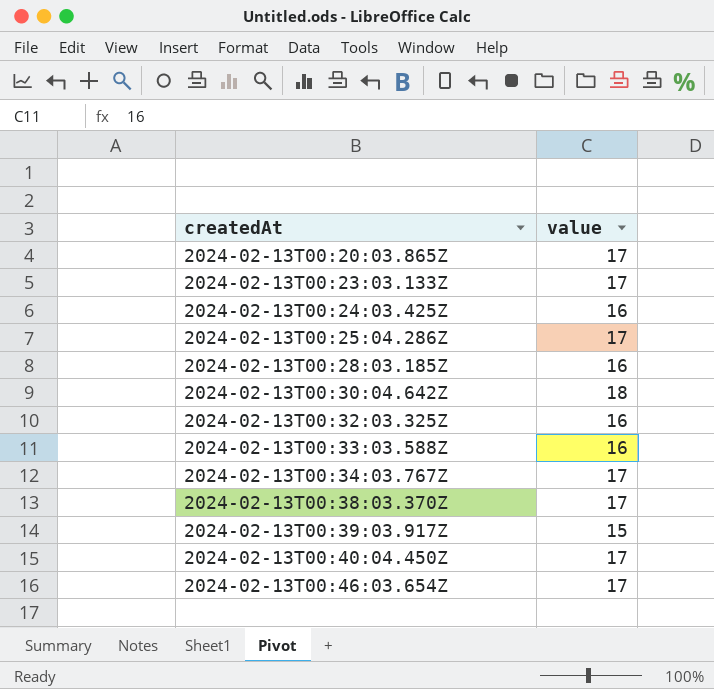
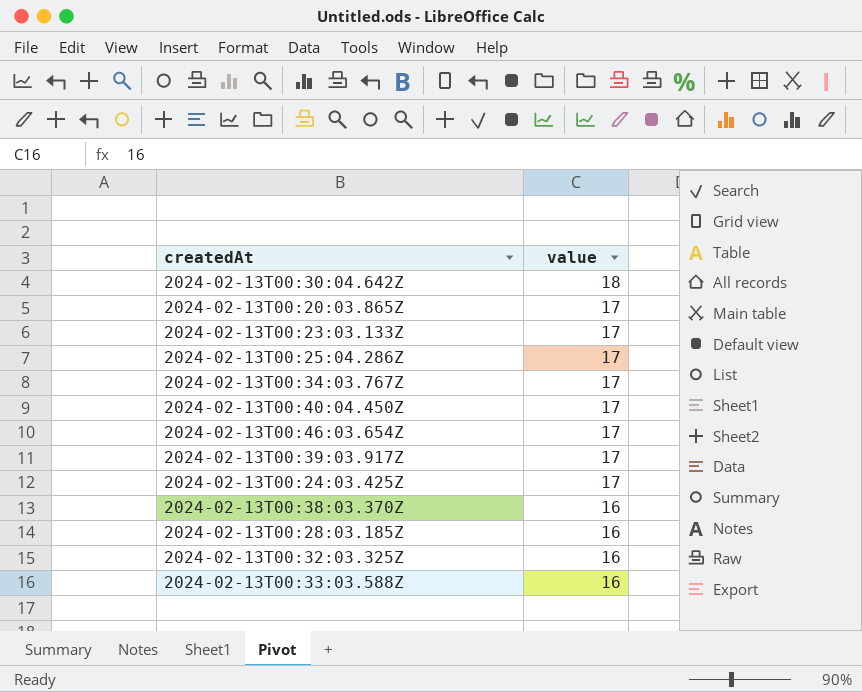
row order: createdAt ascending -> value descending
2024-02-13T00:39:03.917Z | value: 15 -> 17
2024-02-13T00:24:03.425Z | value: 16 -> 17
2024-02-13T00:38:03.370Z | value: 17 -> 16

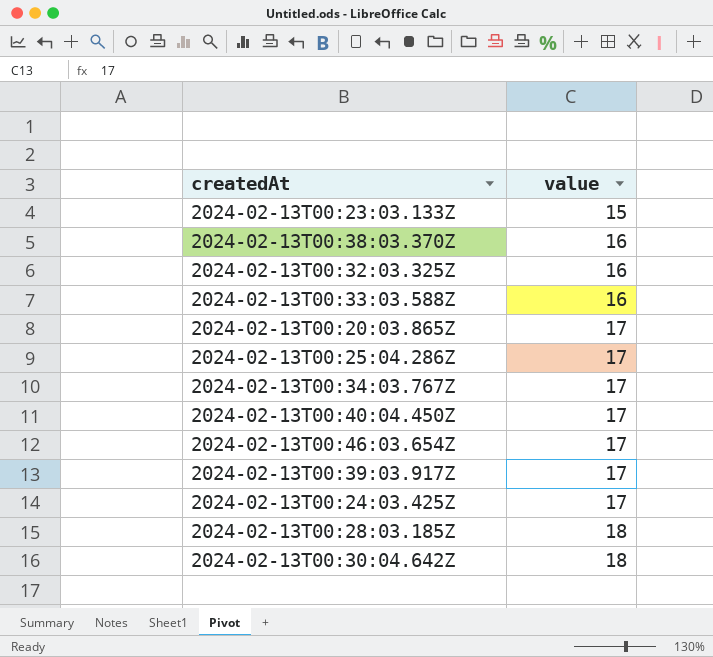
row order: value descending -> value ascending
2024-02-13T00:23:03.133Z | value: 17 -> 15
2024-02-13T00:28:03.185Z | value: 16 -> 18

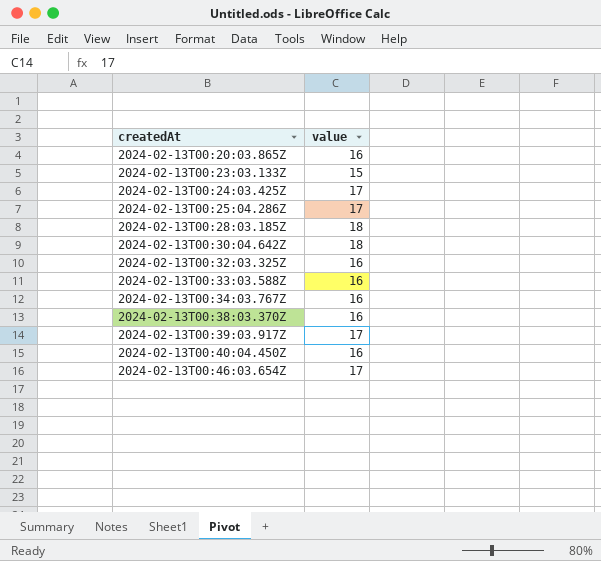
row order: value ascending -> createdAt ascending
2024-02-13T00:20:03.865Z | value: 17 -> 16
2024-02-13T00:34:03.767Z | value: 17 -> 16
2024-02-13T00:40:04.450Z | value: 17 -> 16

